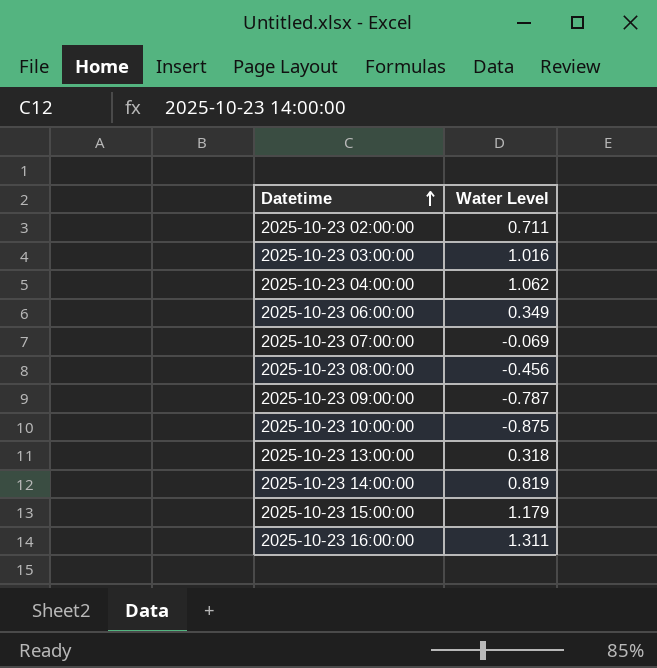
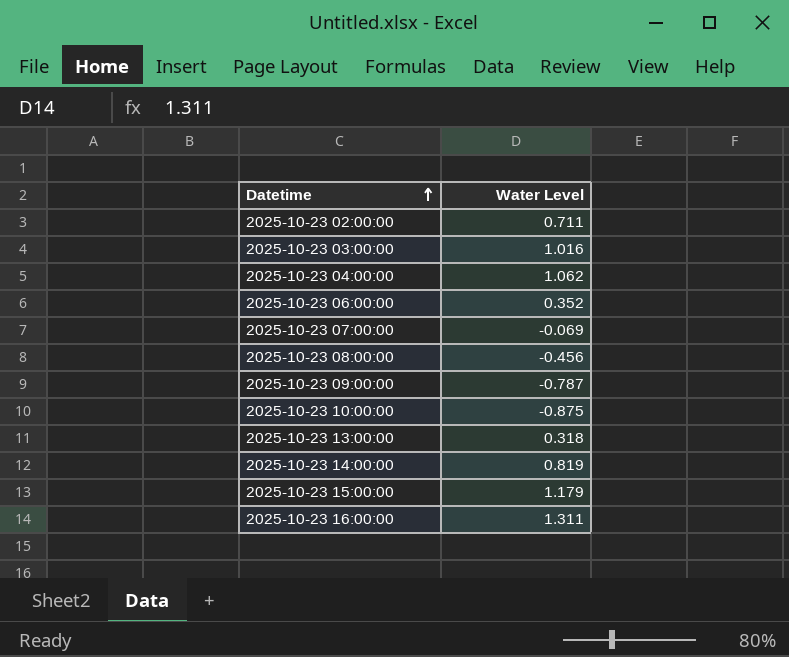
2025-10-23 06:00:00 | Water Level: 0.349 -> 0.352

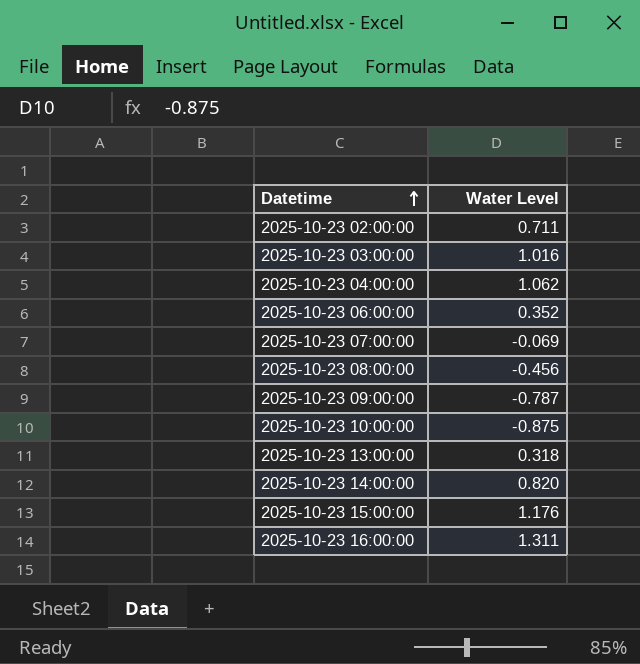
2025-10-23 14:00:00 | Water Level: 0.819 -> 0.820
2025-10-23 15:00:00 | Water Level: 1.179 -> 1.176

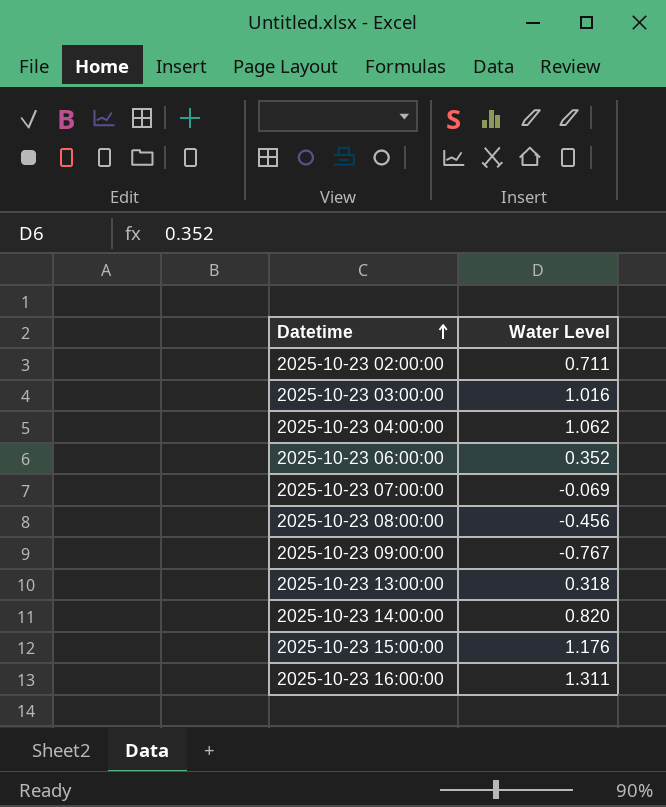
row 2025-10-23 10:00:00: -0.875 -> none
2025-10-23 09:00:00 | Water Level: -0.787 -> -0.767

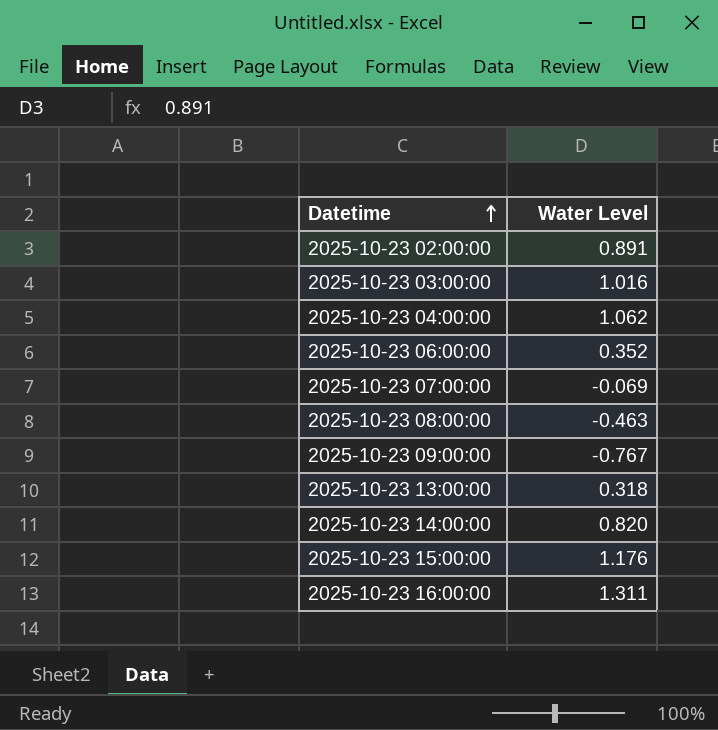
2025-10-23 02:00:00 | Water Level: 0.711 -> 0.891
2025-10-23 08:00:00 | Water Level: -0.456 -> -0.463

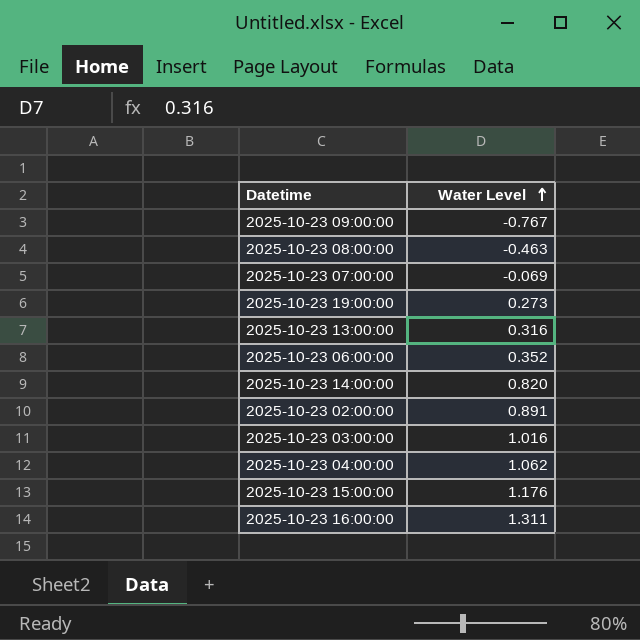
row order: Datetime ascending -> Water Level ascending
row 2025-10-23 19:00:00: none -> 0.273
2025-10-23 13:00:00 | Water Level: 0.318 -> 0.316

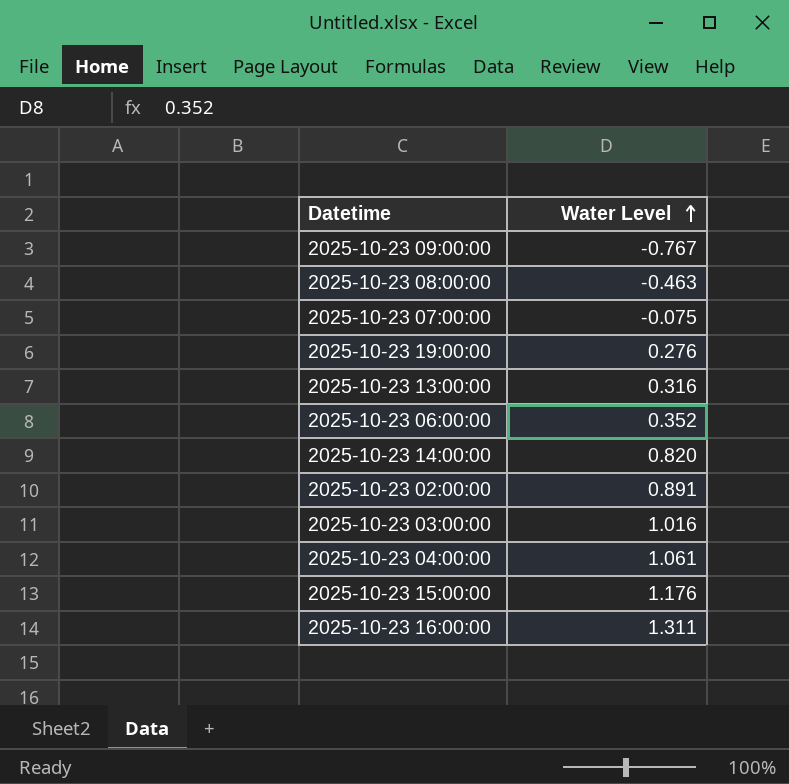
2025-10-23 07:00:00 | Water Level: -0.069 -> -0.075
2025-10-23 19:00:00 | Water Level: 0.273 -> 0.276
2025-10-23 04:00:00 | Water Level: 1.062 -> 1.061

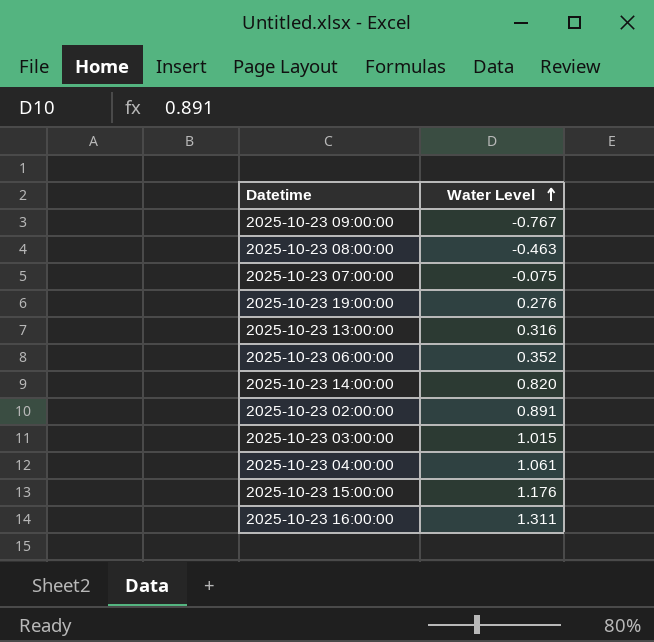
2025-10-23 03:00:00 | Water Level: 1.016 -> 1.015

